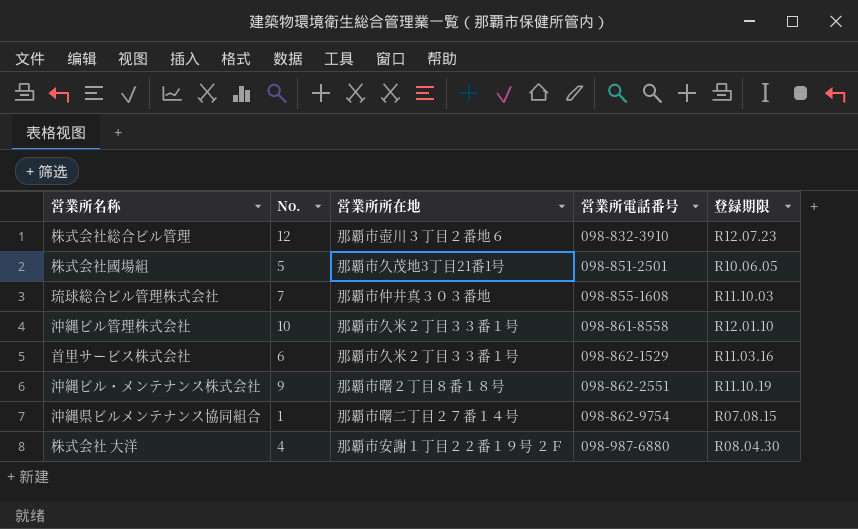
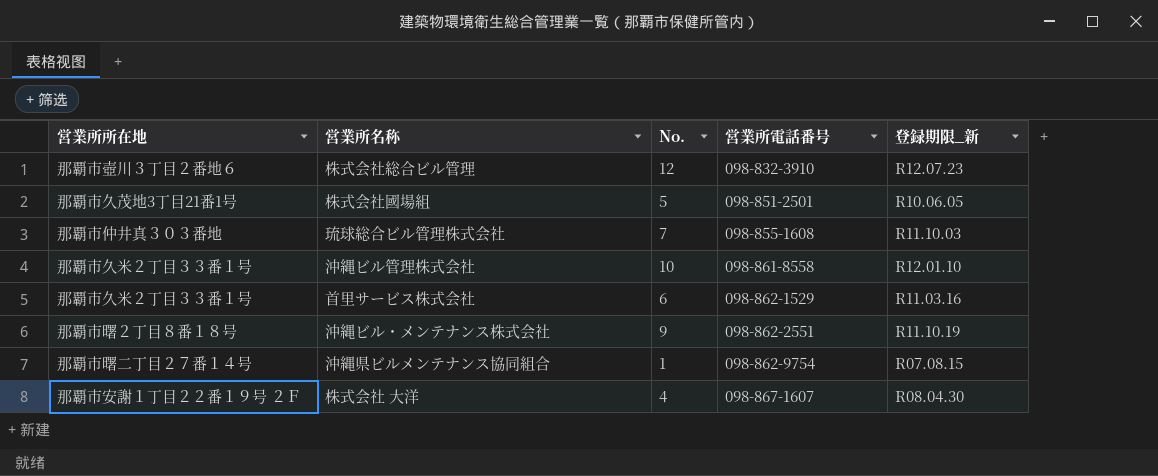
column 営業所所在地 | position: 3 -> 1
column name: 登録期限 -> 登録期限_新
株式会社 大洋 | 営業所電話番号: 098-987-6880 -> 098-867-1607

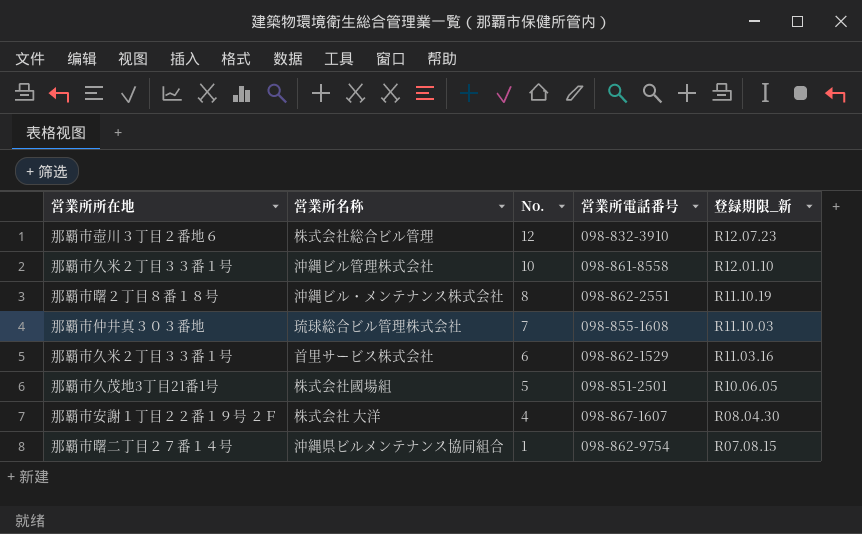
row order: 営業所電話番号 ascending -> No. descending
沖縄ビル・メンテナンス株式会社 | No.: 9 -> 8

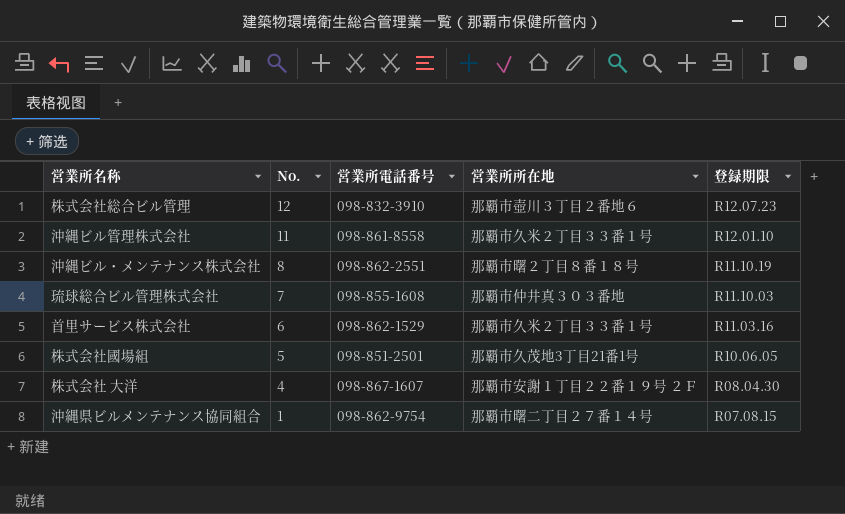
column 営業所所在地 | position: 1 -> 4
column name: 登録期限_新 -> 登録期限
沖縄ビル管理株式会社 | No.: 10 -> 11

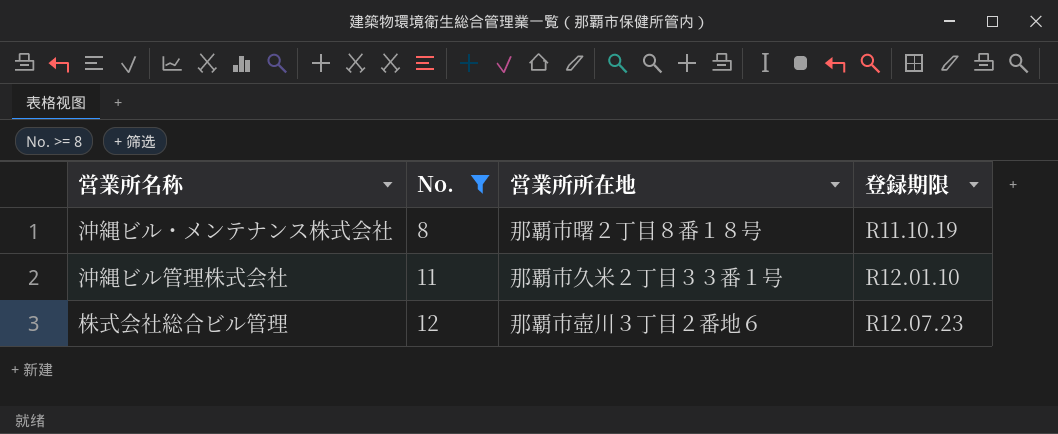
filter: none -> No. >= 8
row order: No. descending -> No. ascending
column 営業所電話番号 | position: 3 -> none

